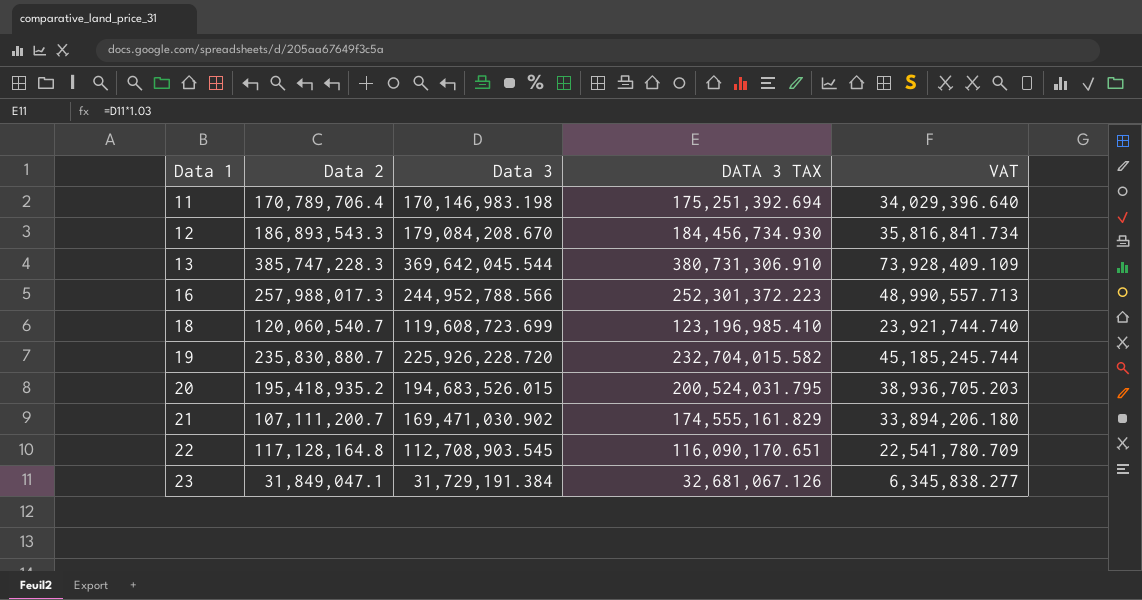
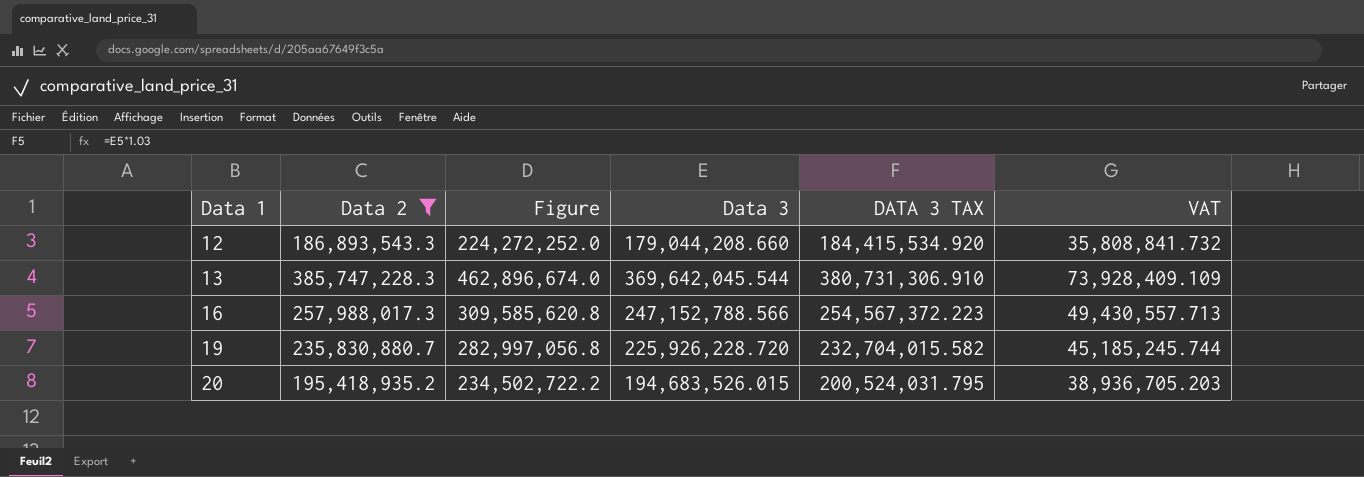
filter: none -> Data 2 >= 186,893,543.3
column Figure | formula: none -> [Data 2] * 1.2
12 | Data 3: 179,084,208.670 -> 179,044,208.660
12 | DATA 3 TAX: 184,456,734.930 -> 184,415,534.920
12 | VAT: 35,816,841.734 -> 35,808,841.732
16 | Data 3: 244,952,788.566 -> 247,152,788.566
16 | DATA 3 TAX: 252,301,372.223 -> 254,567,372.223
16 | VAT: 48,990,557.713 -> 49,430,557.713

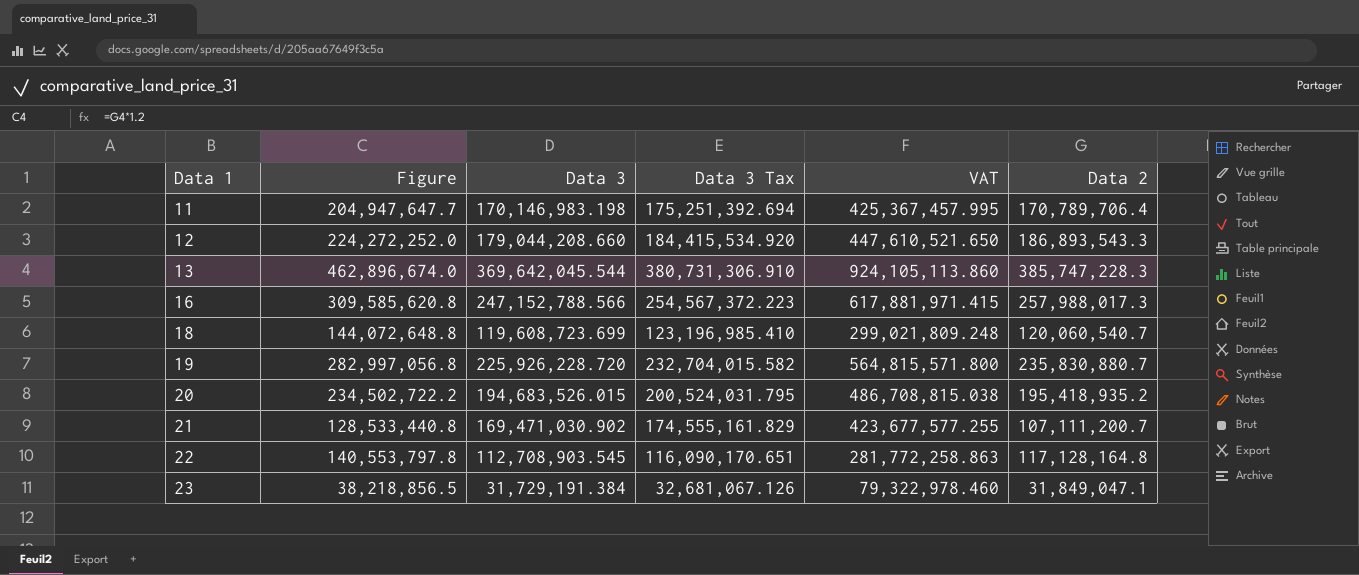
filter: Data 2 >= 186,893,543.3 -> none
column name: DATA 3 TAX -> Data 3 Tax
column VAT | formula: [Data 3] * 0.2 -> [Data 3] * 2.5
column Data 2 | position: 2 -> 6

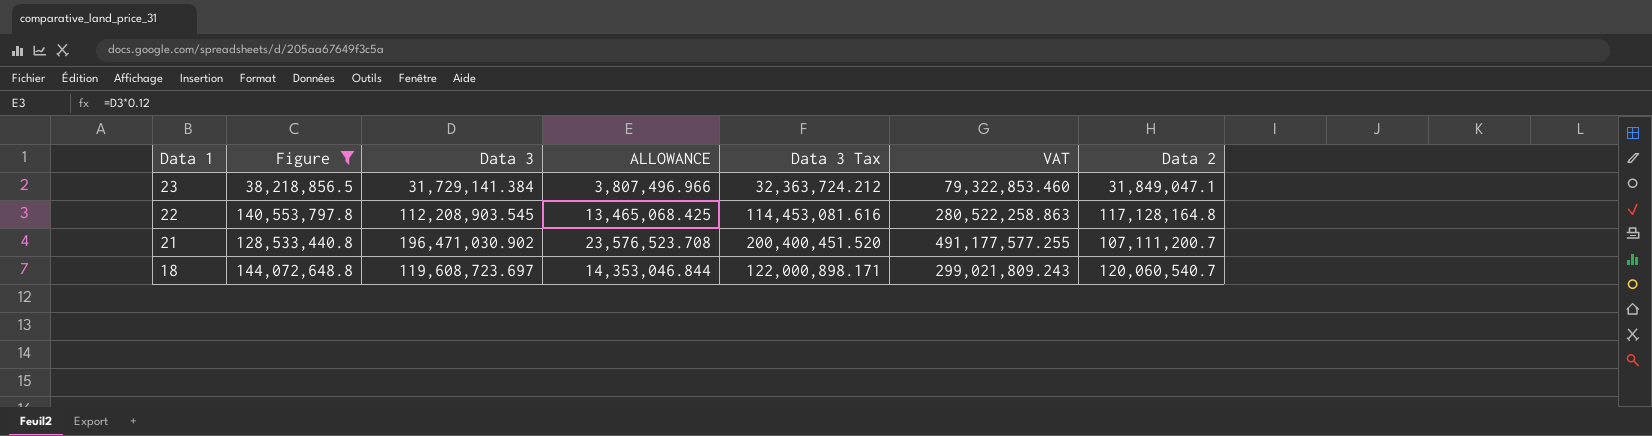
filter: none -> Figure <= 144,072,648.8
row order: Data 1 ascending -> Data 1 descending
column ALLOWANCE | formula: none -> [Data 3] * 0.12
column Data 3 Tax | formula: [Data 3] * 1.03 -> [Data 3] * 1.02
23 | Data 3: 31,729,191.384 -> 31,729,141.384
23 | VAT: 79,322,978.460 -> 79,322,853.460
22 | Data 3: 112,708,903.545 -> 112,208,903.545
22 | VAT: 281,772,258.863 -> 280,522,258.863
21 | Data 3: 169,471,030.902 -> 196,471,030.902
21 | VAT: 423,677,577.255 -> 491,177,577.255
18 | Data 3: 119,608,723.699 -> 119,608,723.697
18 | VAT: 299,021,809.248 -> 299,021,809.243

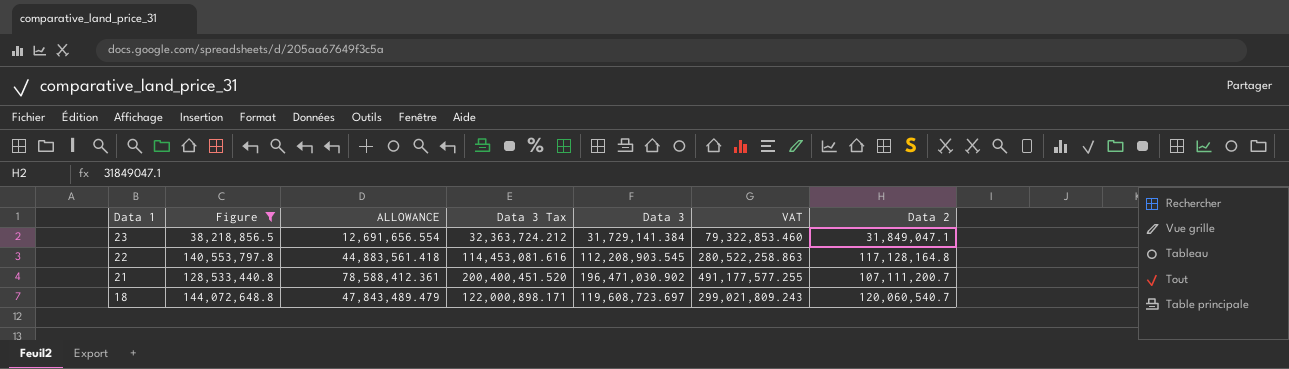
column ALLOWANCE | formula: [Data 3] * 0.12 -> [Data 3] * 0.4
column Data 3 | position: 3 -> 5

